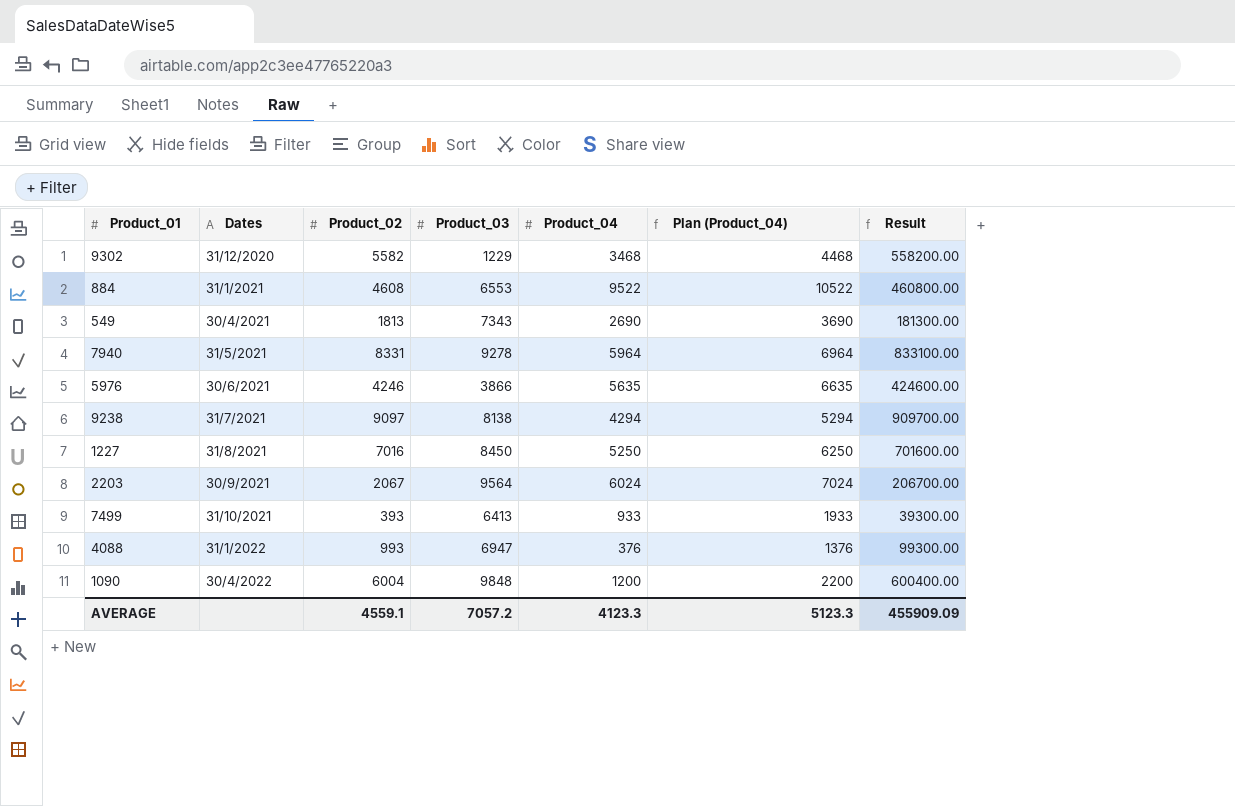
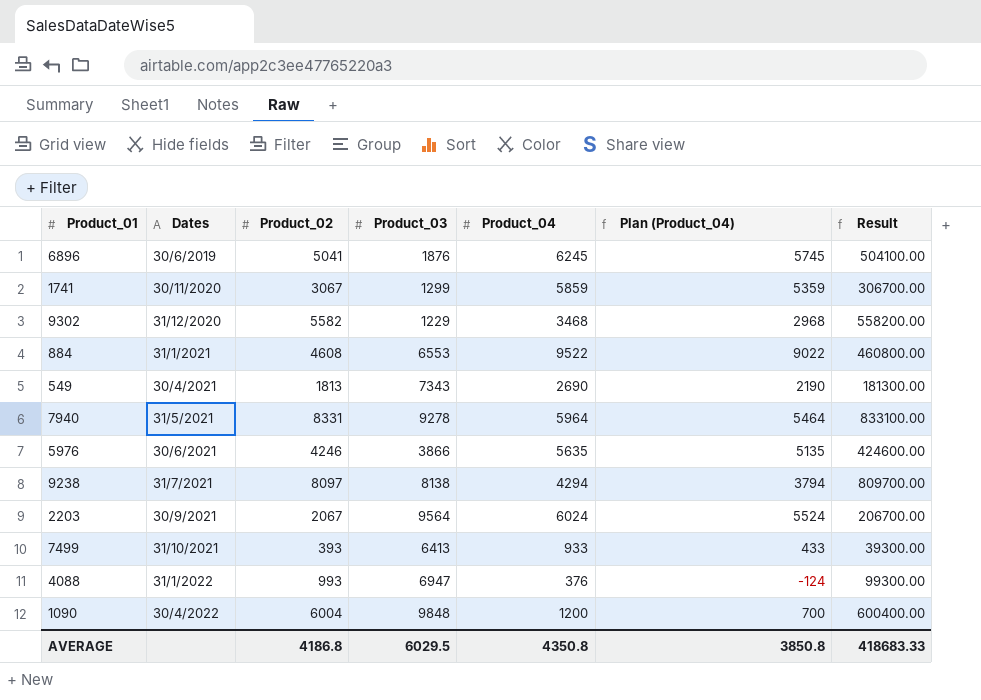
column Plan (Product_04) | formula: [Product_04] + 1000 -> [Product_04] - 500
row 1227: 31/8/2021 | 7016 | 8450 | 5250 | 6250 | 701600.00 -> none
row 6896: none -> 30/6/2019 | 5041 | 1876 | 6245 | 5745 | 504100.00
row 1741: none -> 30/11/2020 | 3067 | 1299 | 5859 | 5359 | 306700.00
9238 | Product_02: 9097 -> 8097
9238 | Result: 909700.00 -> 809700.00
AVERAGE | Product_02: 4559.1 -> 4186.8
AVERAGE | Product_03: 7057.2 -> 6029.5
AVERAGE | Product_04: 4123.3 -> 4350.8
AVERAGE | Plan (Product_04): 5123.3 -> 3850.8
AVERAGE | Result: 455909.09 -> 418683.33

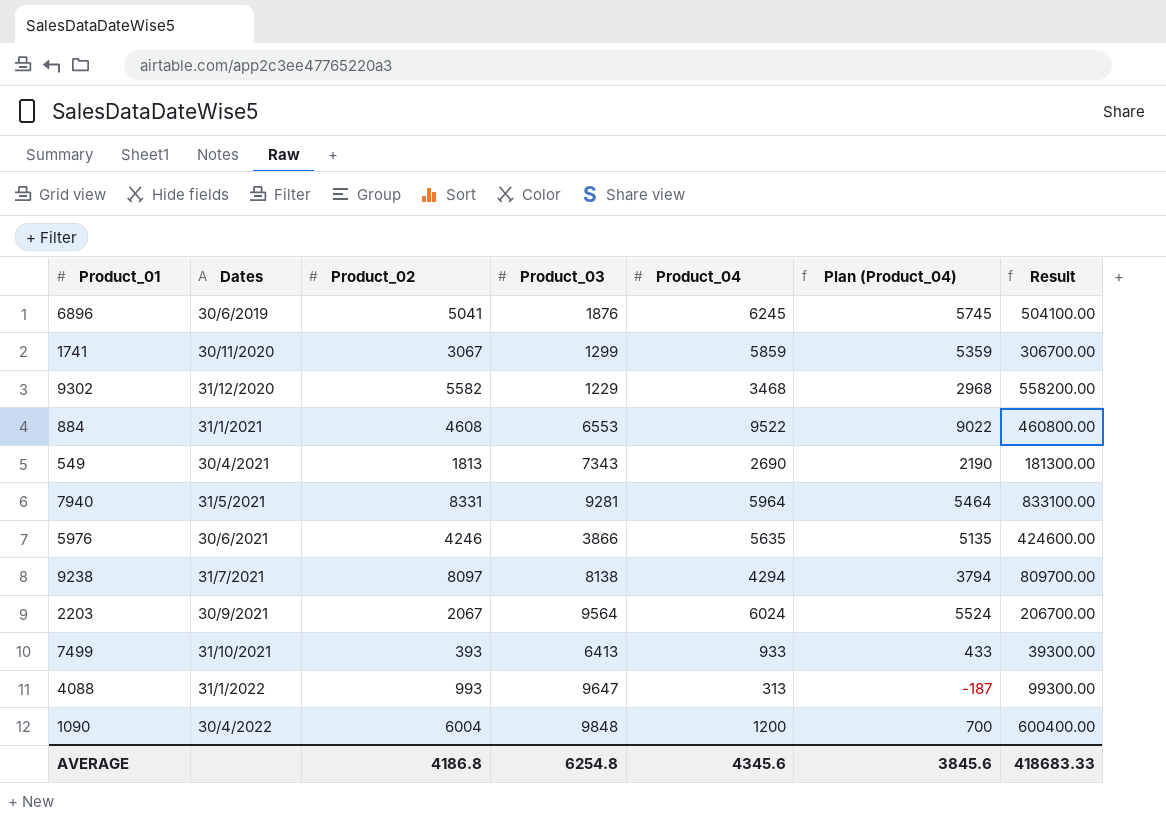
7940 | Product_03: 9278 -> 9281
4088 | Product_03: 6947 -> 9647
4088 | Product_04: 376 -> 313
4088 | Plan (Product_04): -124 -> -187
AVERAGE | Product_03: 6029.5 -> 6254.8
AVERAGE | Product_04: 4350.8 -> 4345.6
AVERAGE | Plan (Product_04): 3850.8 -> 3845.6

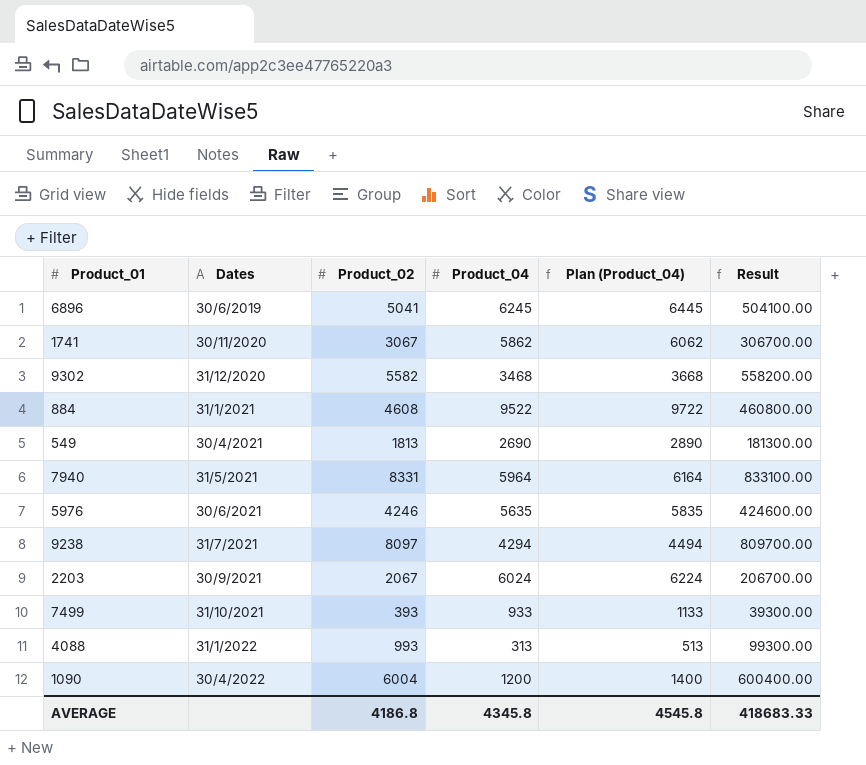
column Product_03 | position: 4 -> none
column Plan (Product_04) | formula: [Product_04] - 500 -> [Product_04] + 200
1741 | Product_04: 5859 -> 5862
AVERAGE | Product_04: 4345.6 -> 4345.8
AVERAGE | Plan (Product_04): 3845.6 -> 4545.8

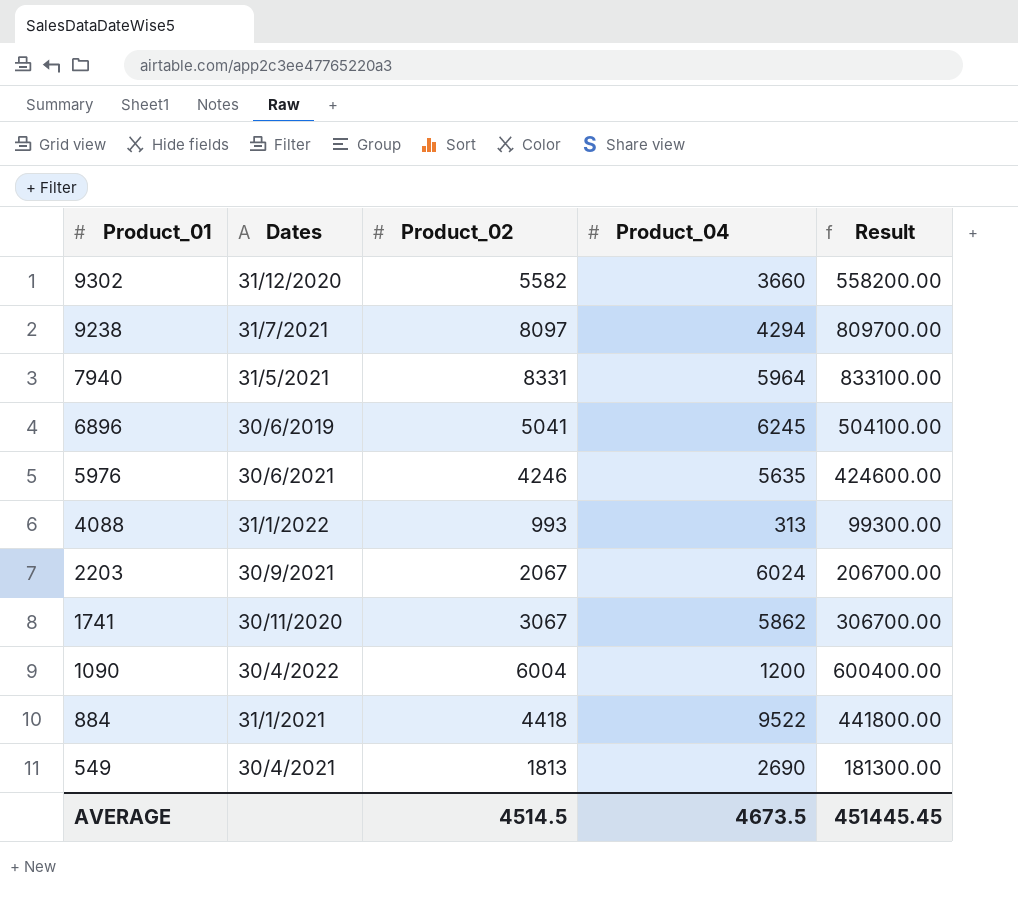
row order: Dates ascending -> Product_01 descending
column Plan (Product_04) | formula: [Product_04] + 200 -> none
row 7499: 31/10/2021 | 393 | 933 | 1133 | 39300.00 -> none
9302 | Product_04: 3468 -> 3660
884 | Product_02: 4608 -> 4418
884 | Result: 460800.00 -> 441800.00
AVERAGE | Product_02: 4186.8 -> 4514.5
AVERAGE | Product_04: 4345.8 -> 4673.5
AVERAGE | Result: 418683.33 -> 451445.45

